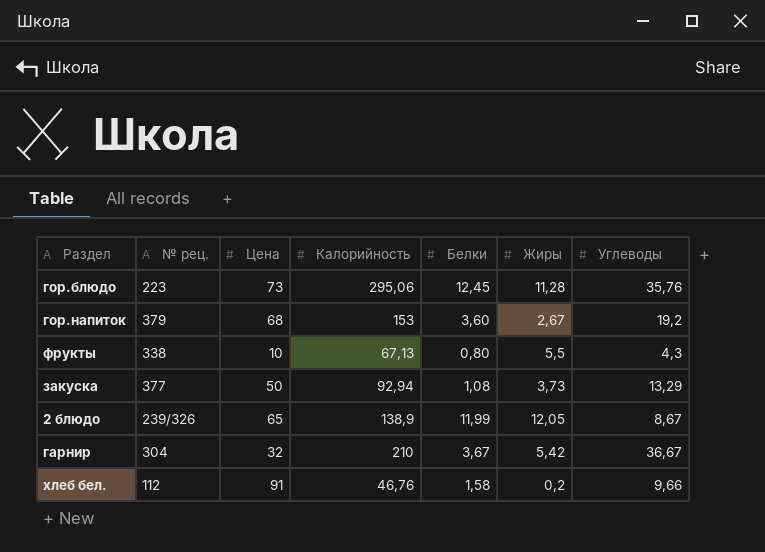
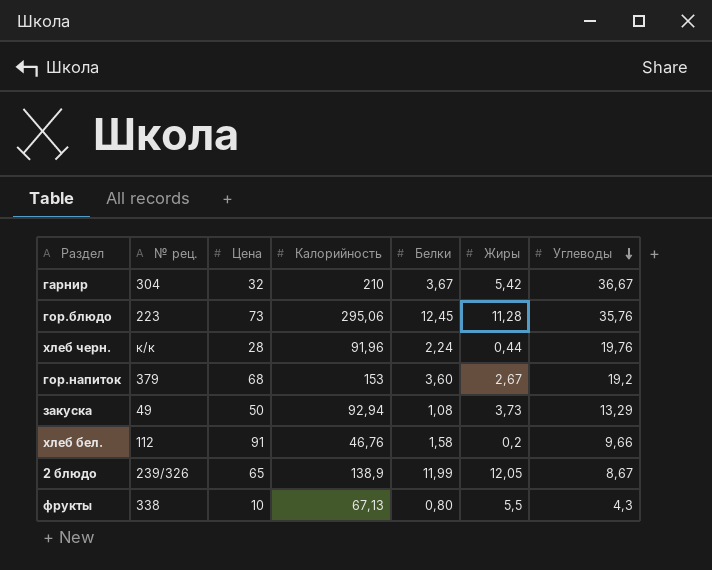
row order: none -> Углеводы descending
row хлеб черн.: none -> к/к | 28 | 91,96 | 2,24 | 0,44 | 19,76
закуска | № рец.: 377 -> 49

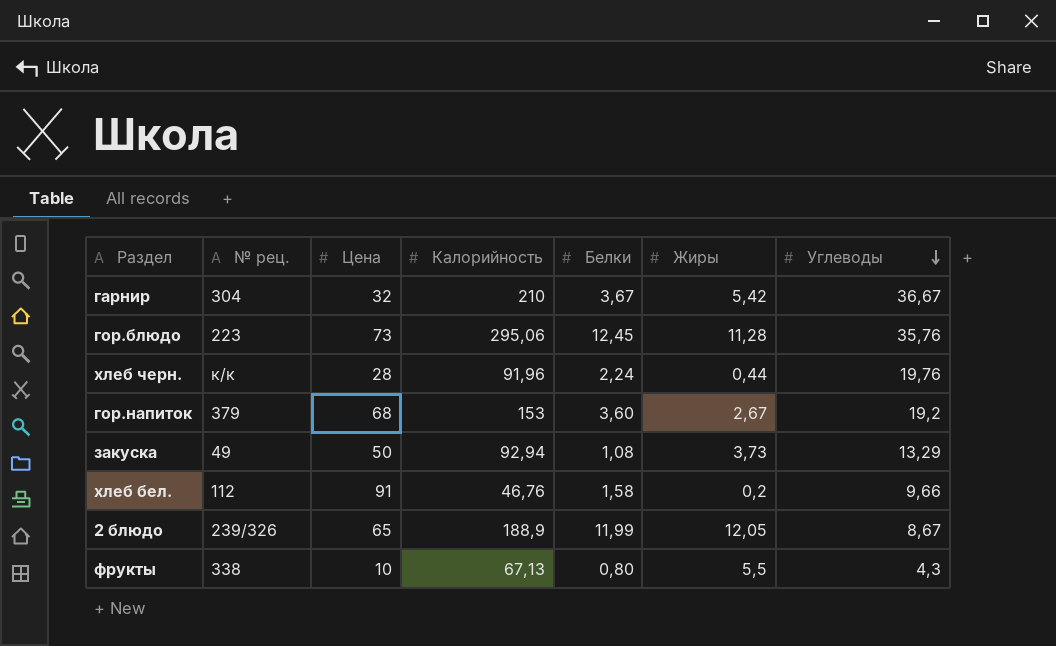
2 блюдо | Калорийность: 138,9 -> 188,9

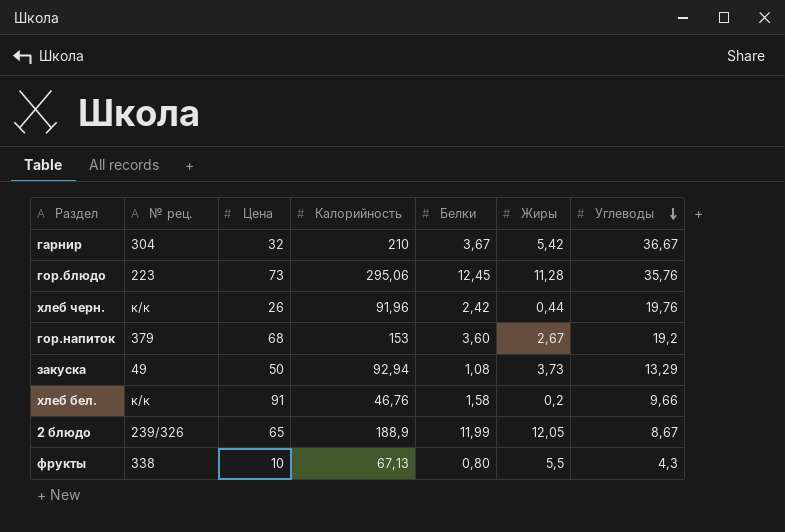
хлеб черн. | Цена: 28 -> 26
хлеб черн. | Белки: 2,24 -> 2,42
хлеб бел. | № рец.: 112 -> к/к

